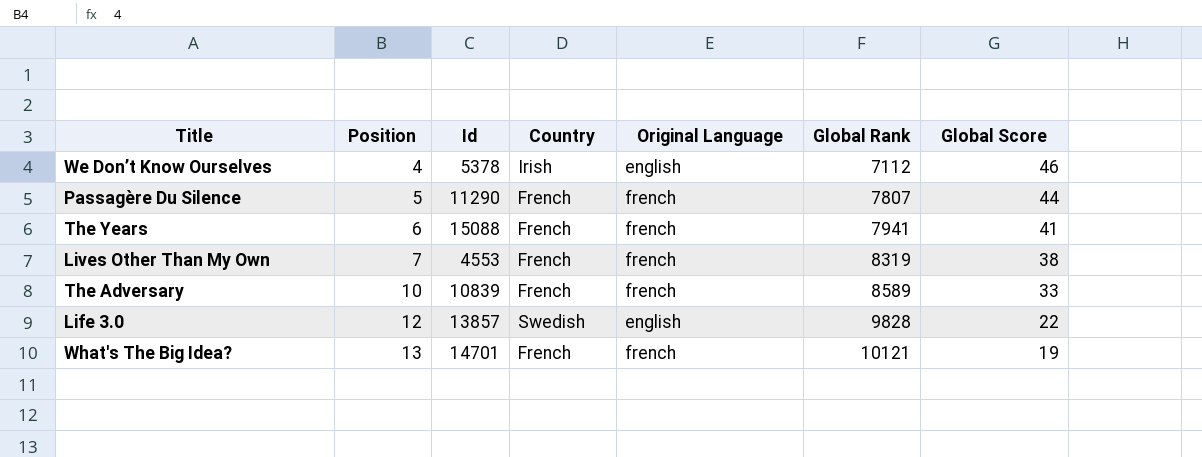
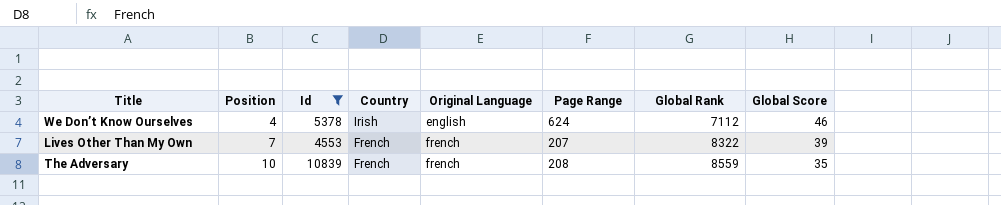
filter: none -> Id <= 10839
column Page Range | position: none -> 6
Lives Other Than My Own | Global Rank: 8319 -> 8322
Lives Other Than My Own | Global Score: 38 -> 39
The Adversary | Global Rank: 8589 -> 8559
The Adversary | Global Score: 33 -> 35

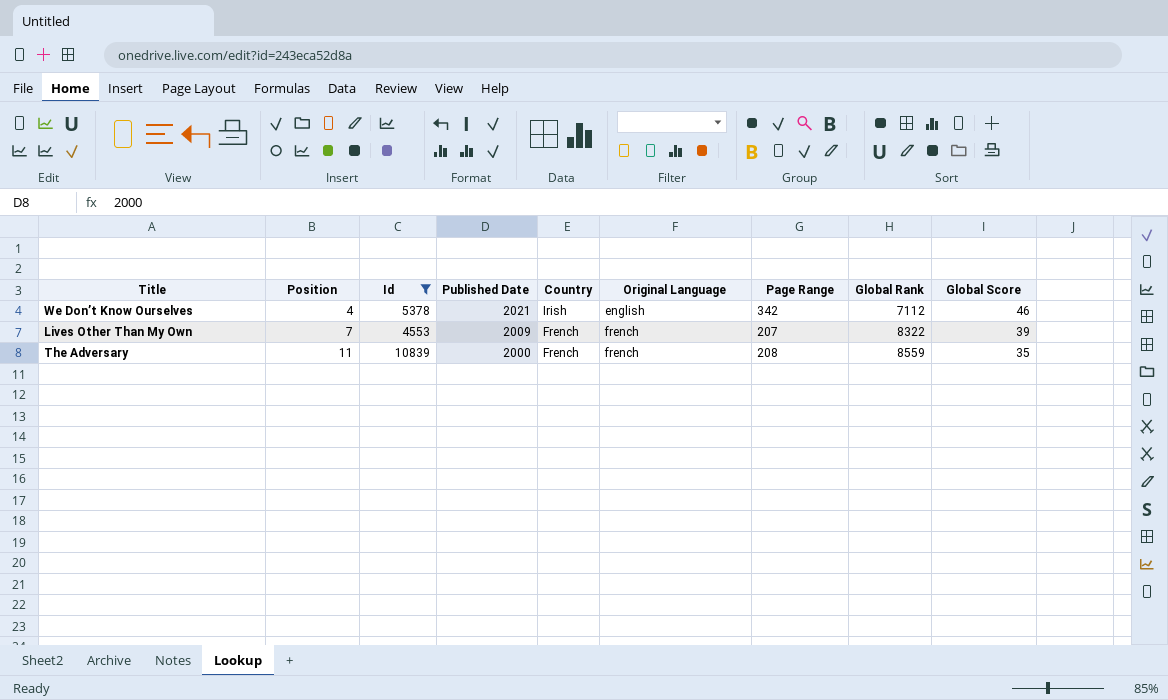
column Published Date | position: none -> 4
We Don’t Know Ourselves | Page Range: 624 -> 342
The Adversary | Position: 10 -> 11

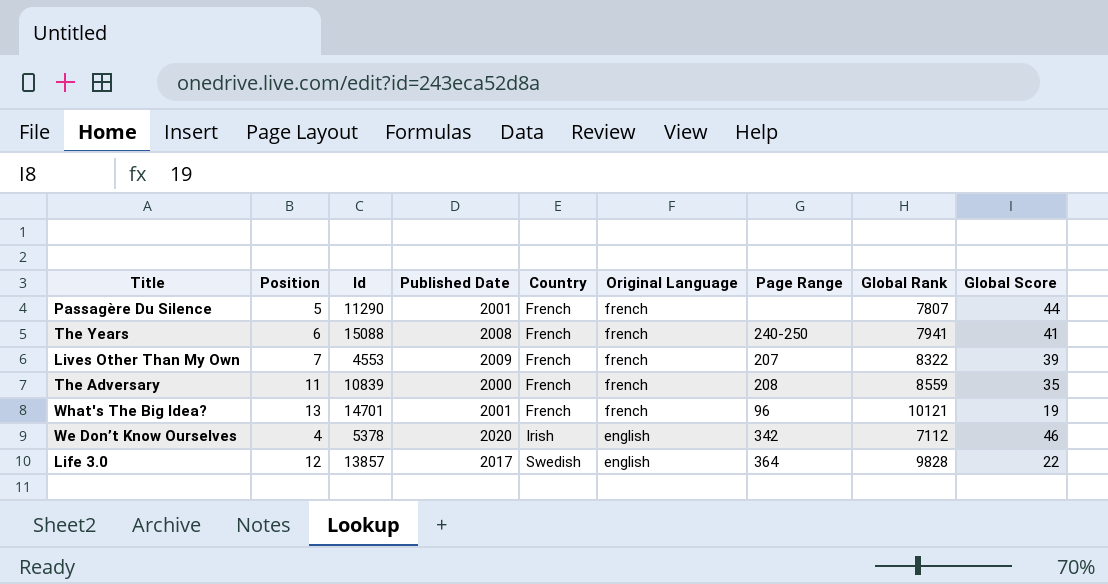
filter: Id <= 10839 -> none
row order: Position ascending -> Country ascending
We Don’t Know Ourselves | Published Date: 2021 -> 2020

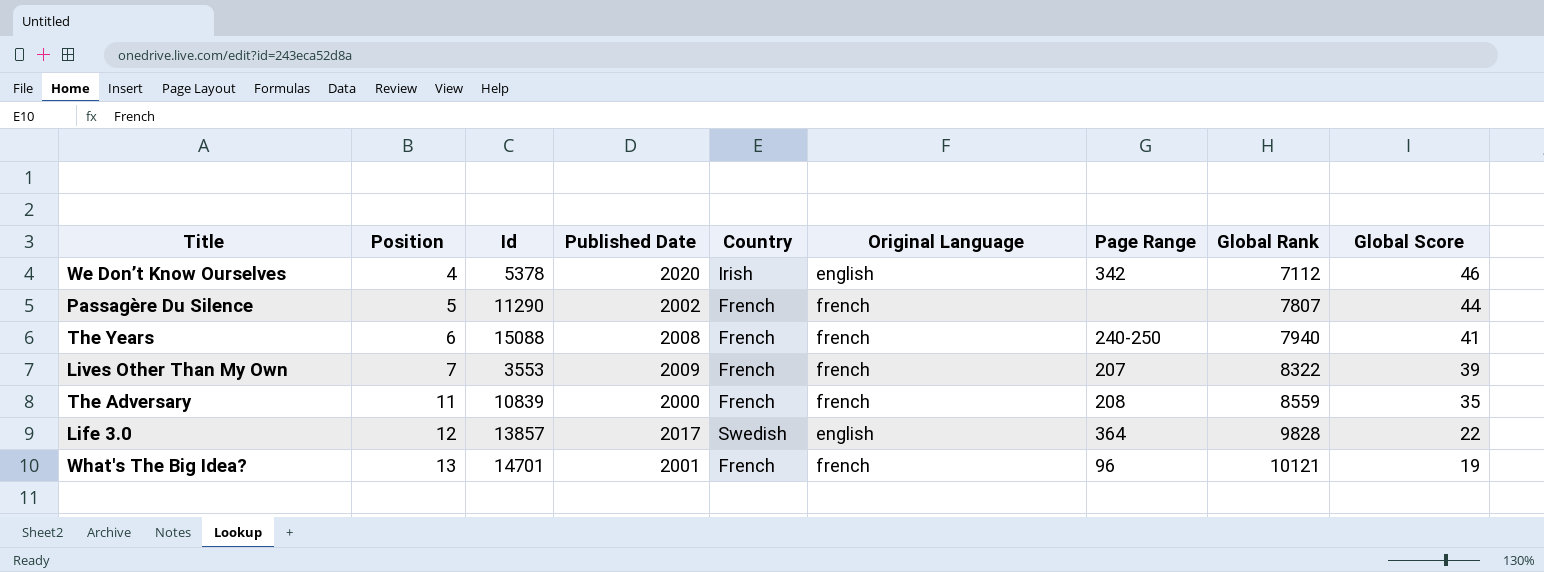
row order: Country ascending -> Position ascending
Passagère Du Silence | Published Date: 2001 -> 2002
The Years | Global Rank: 7941 -> 7940
Lives Other Than My Own | Id: 4553 -> 3553

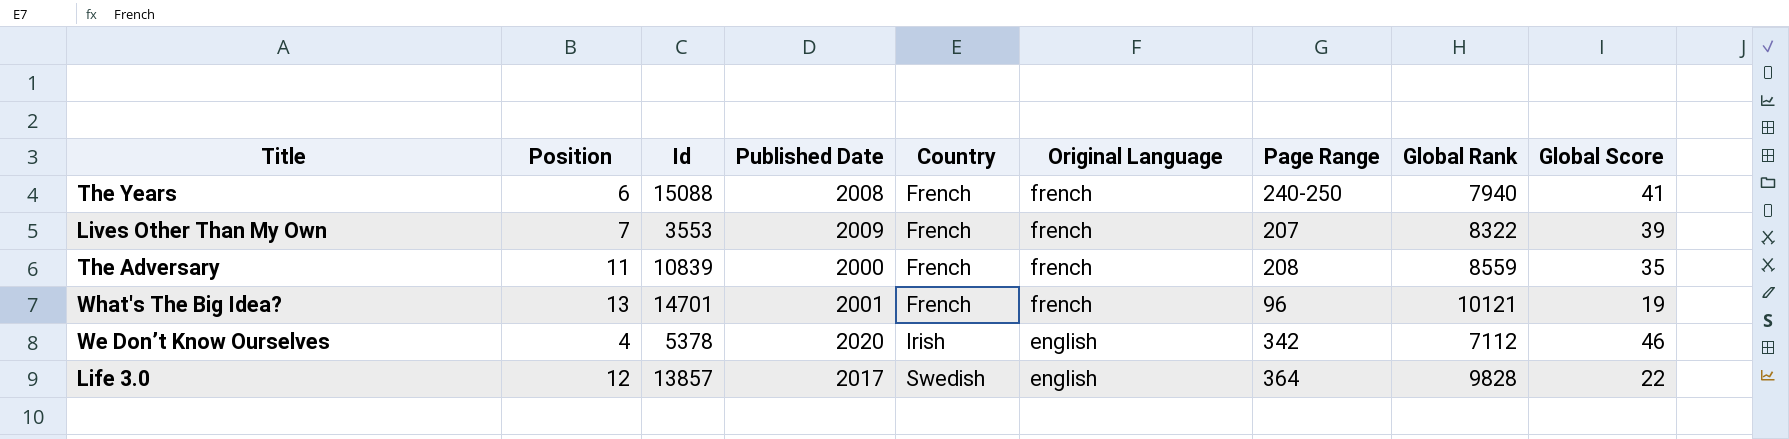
row order: Position ascending -> Country ascending
row Passagère Du Silence: 5 | 11290 | 2002 | French | french | none | 7807 | 44 -> none

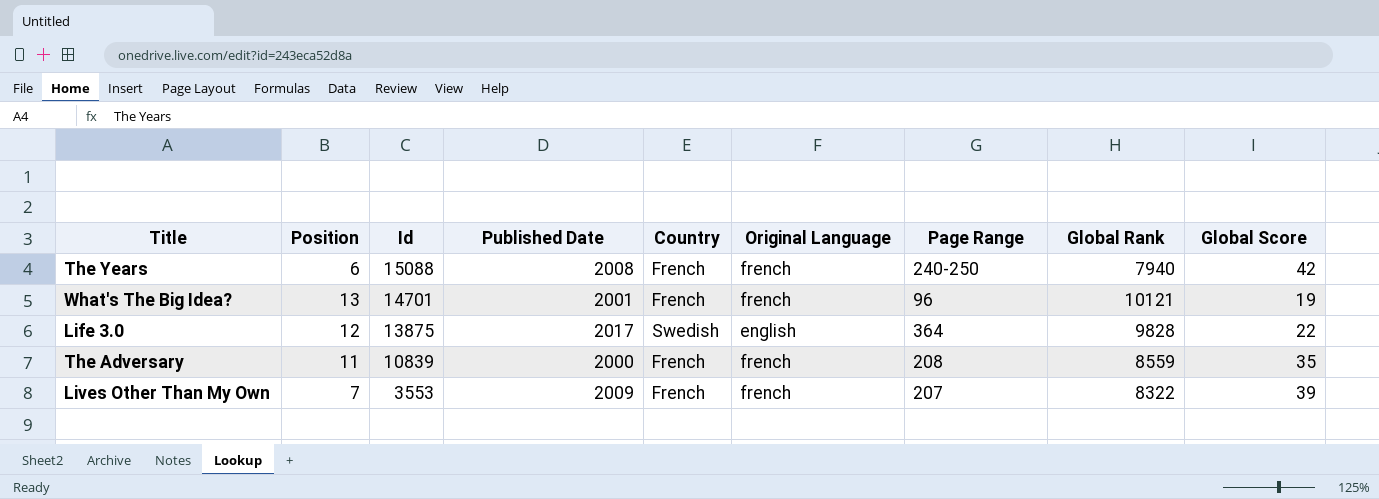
row order: Country ascending -> Id descending
row We Don’t Know Ourselves: 4 | 5378 | 2020 | Irish | english | 342 | 7112 | 46 -> none
The Years | Global Score: 41 -> 42
Life 3.0 | Id: 13857 -> 13875

